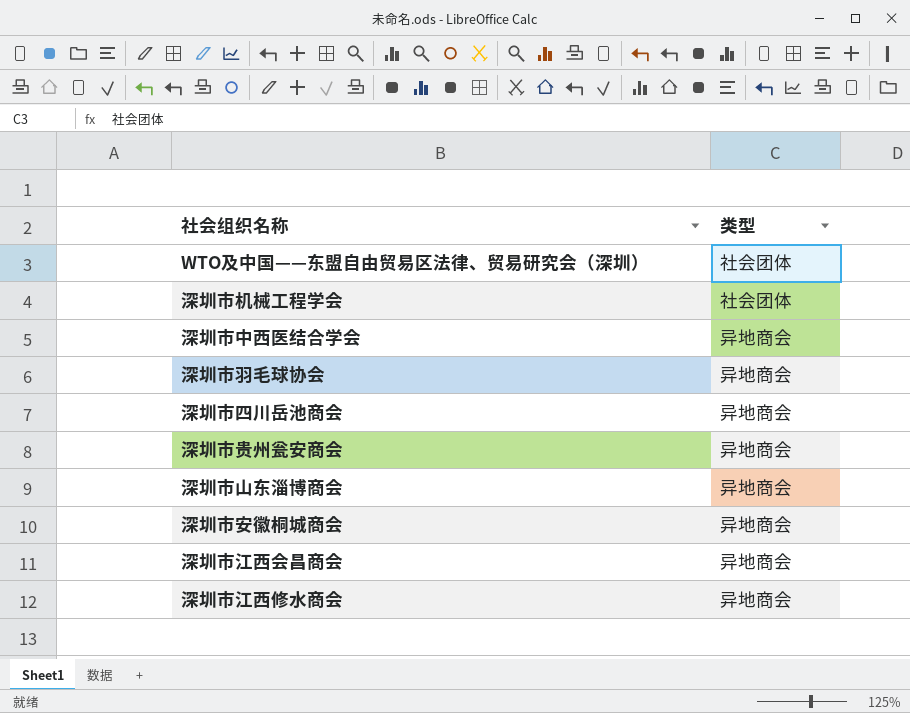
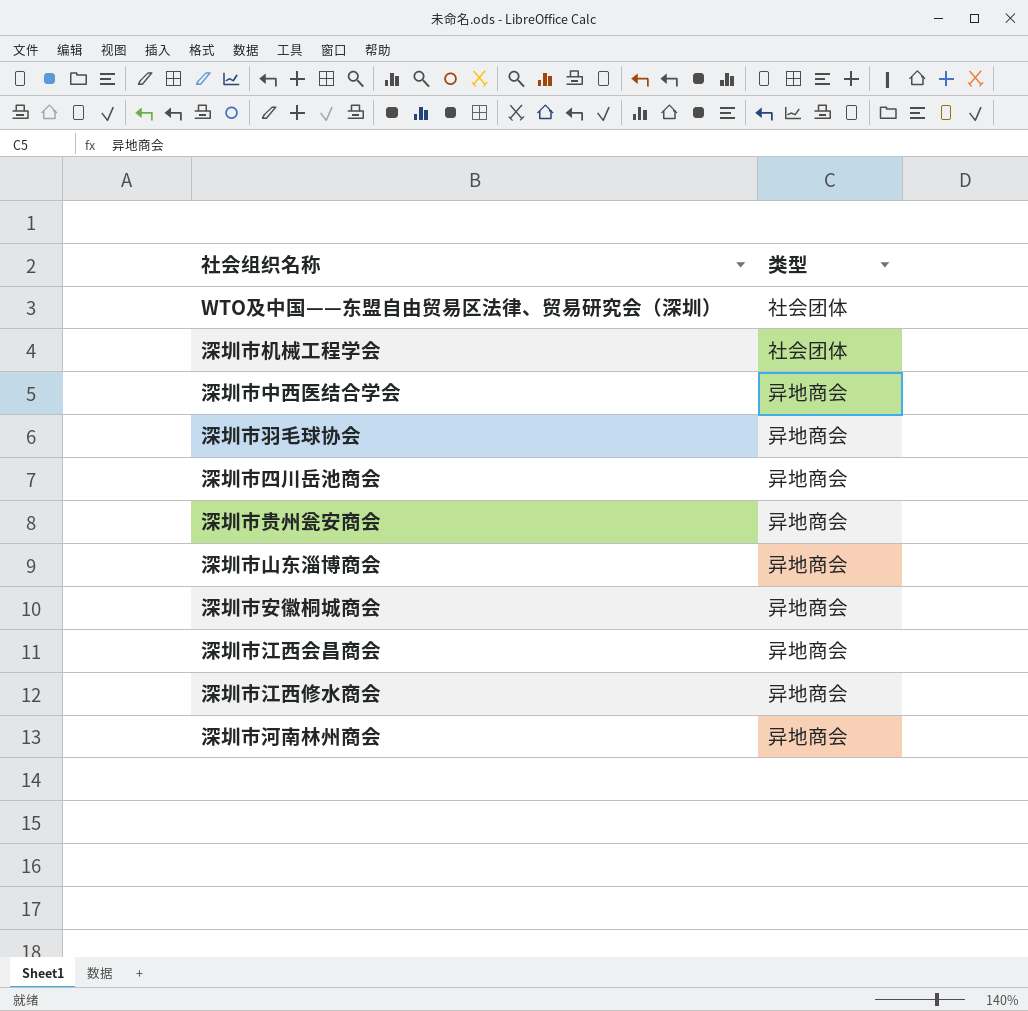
row 深圳市河南林州商会: none -> 异地商会

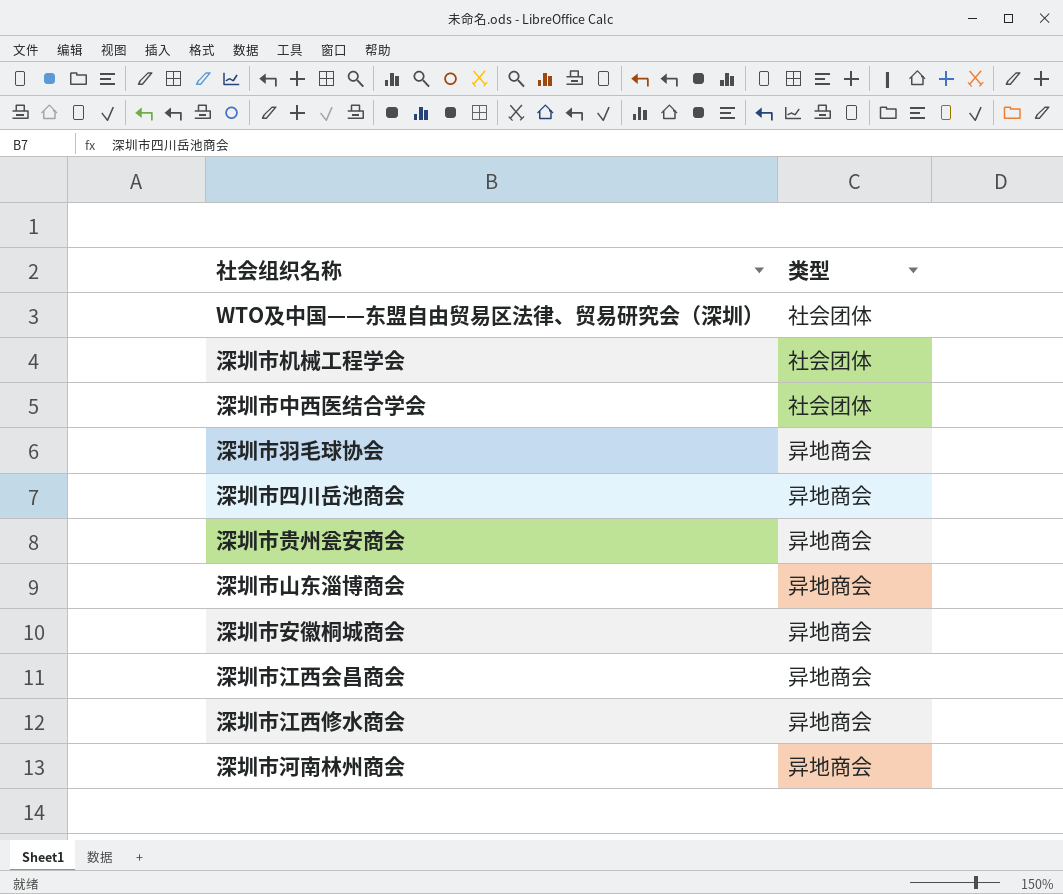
深圳市中西医结合学会 | 类型: 异地商会 -> 社会团体

